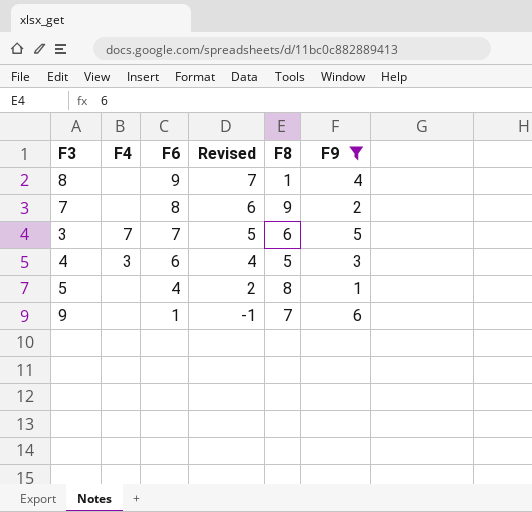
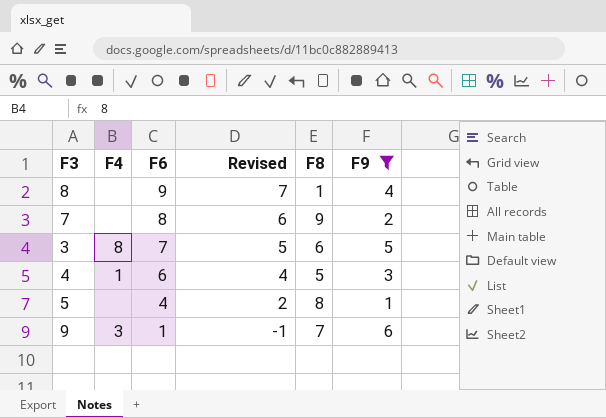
3 | F4: 7 -> 8
4 | F4: 3 -> 1
9 | F4: none -> 3

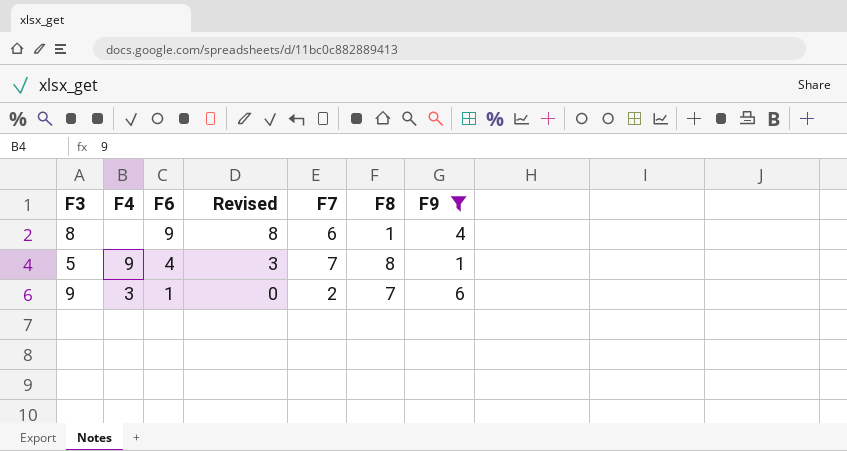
column Revised | formula: [F6] - 2 -> [F6] - 1
column F7 | position: none -> 5
row 7: none | 8 | 6 | 9 | 2 -> none
row 3: 8 | 7 | 5 | 6 | 5 -> none
row 4: 1 | 6 | 4 | 5 | 3 -> none
5 | F4: none -> 9

